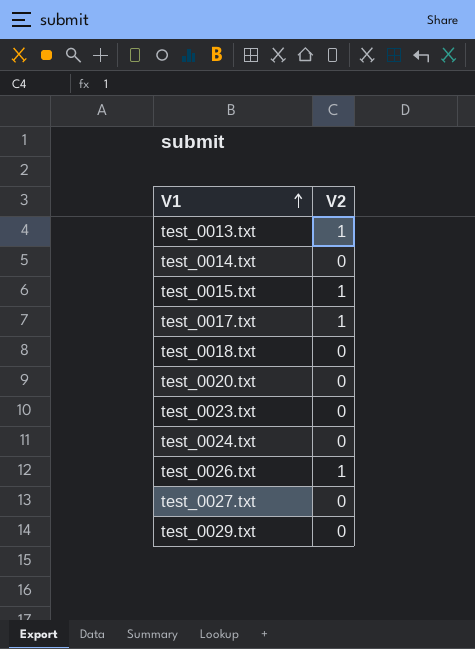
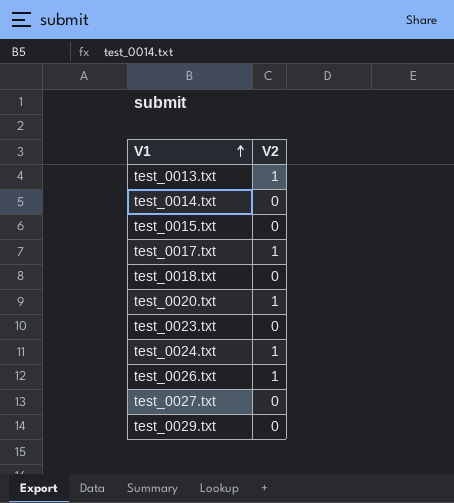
test_0015.txt | V2: 1 -> 0
test_0020.txt | V2: 0 -> 1
test_0024.txt | V2: 0 -> 1

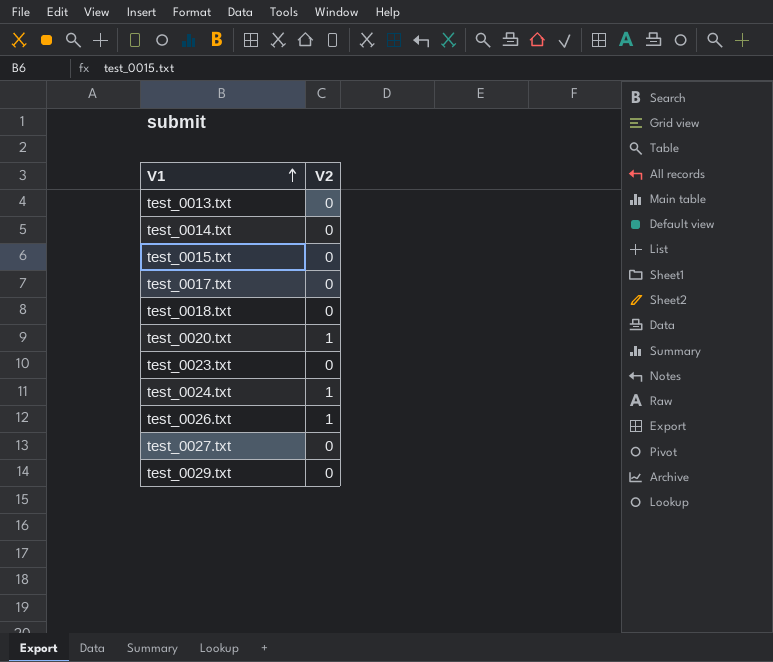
test_0013.txt | V2: 1 -> 0
test_0017.txt | V2: 1 -> 0

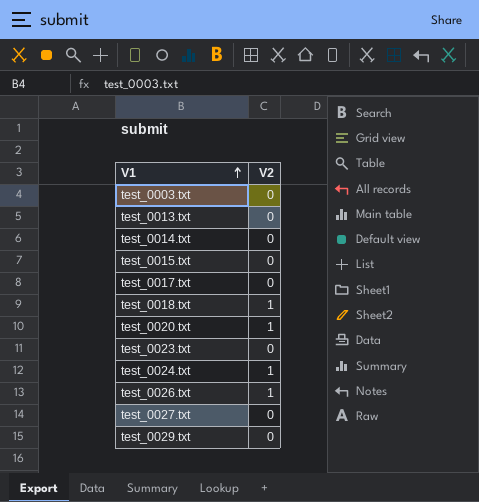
row test_0003.txt: none -> 0
test_0018.txt | V2: 0 -> 1

